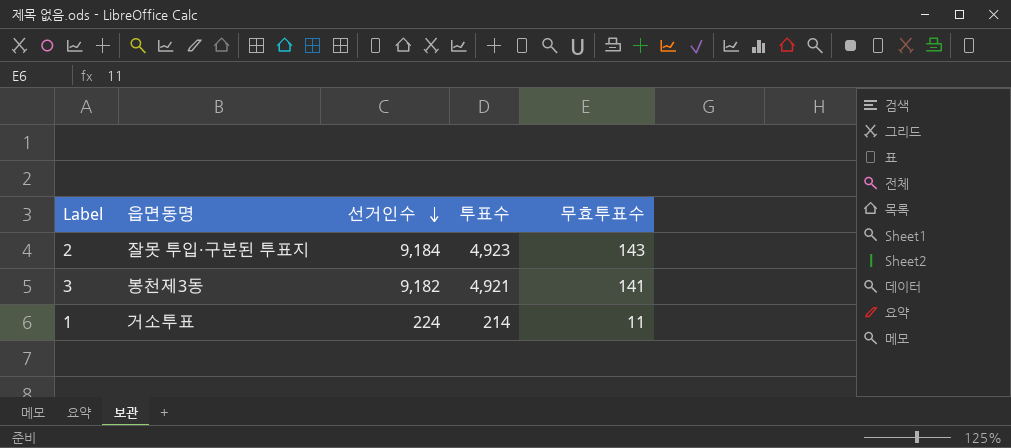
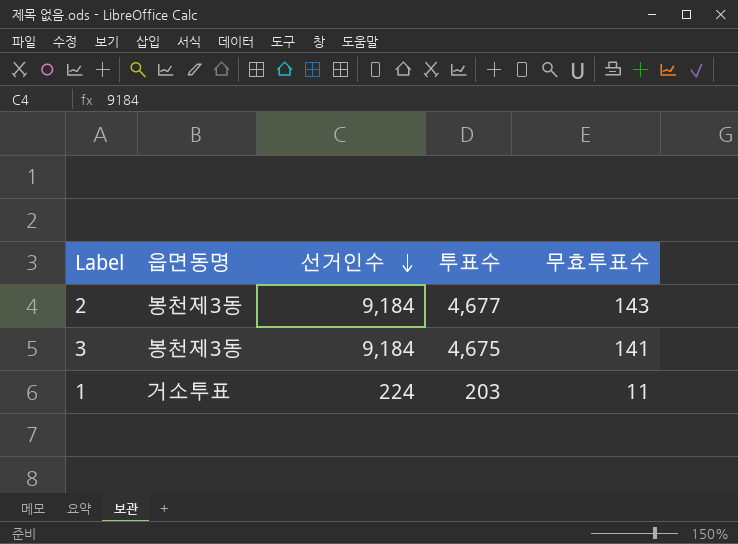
2 | 읍면동명: 잘못 투입·구분된 투표지 -> 봉천제3동
2 | 투표수: 4,923 -> 4,677
3 | 선거인수: 9,182 -> 9,184
3 | 투표수: 4,921 -> 4,675
1 | 투표수: 214 -> 203

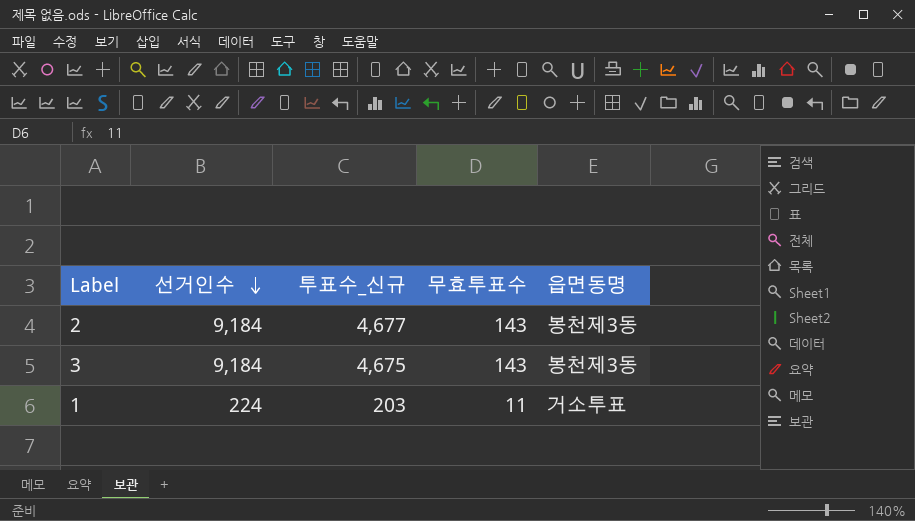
column name: 투표수 -> 투표수_신규
column 읍면동명 | position: 2 -> 5
3 | 무효투표수: 141 -> 143

